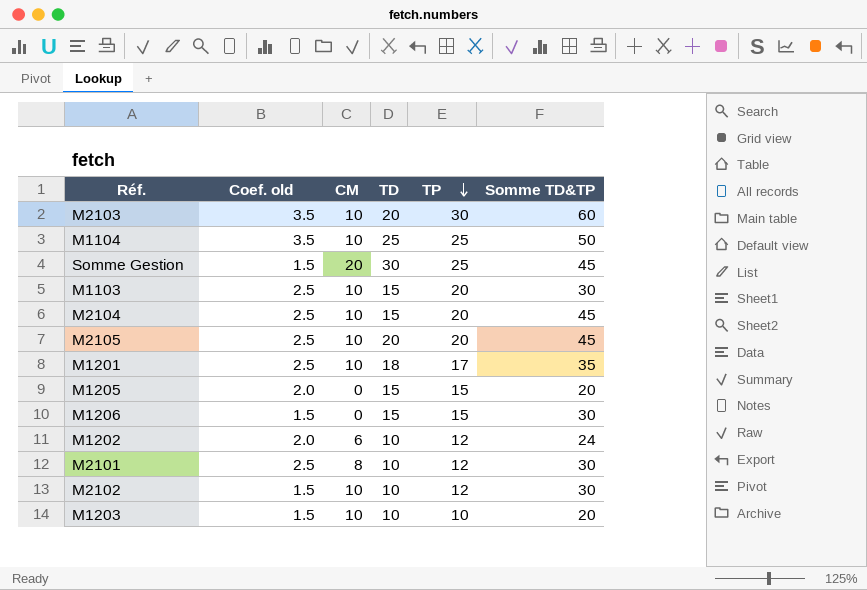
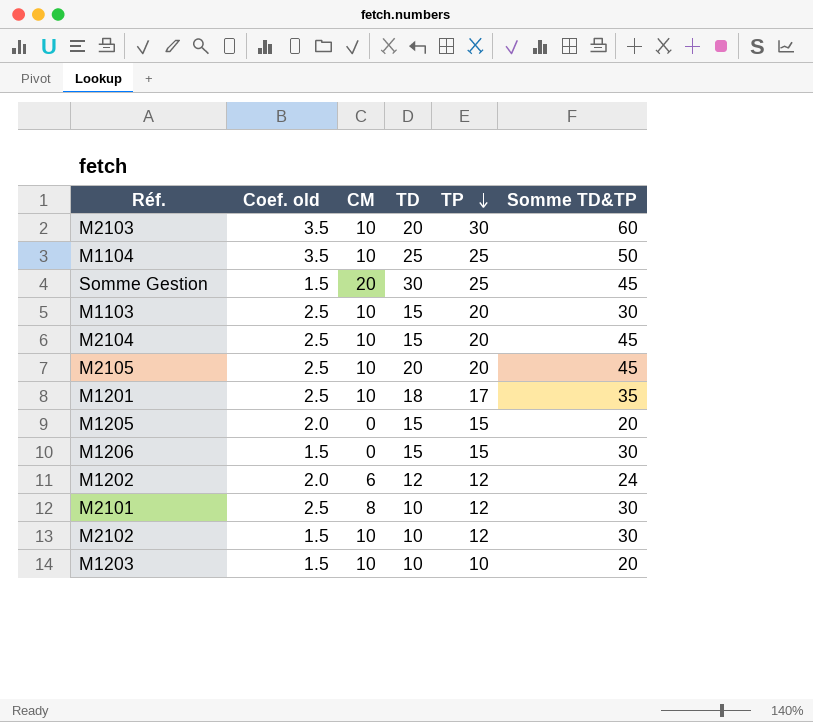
M1202 | TD: 10 -> 12

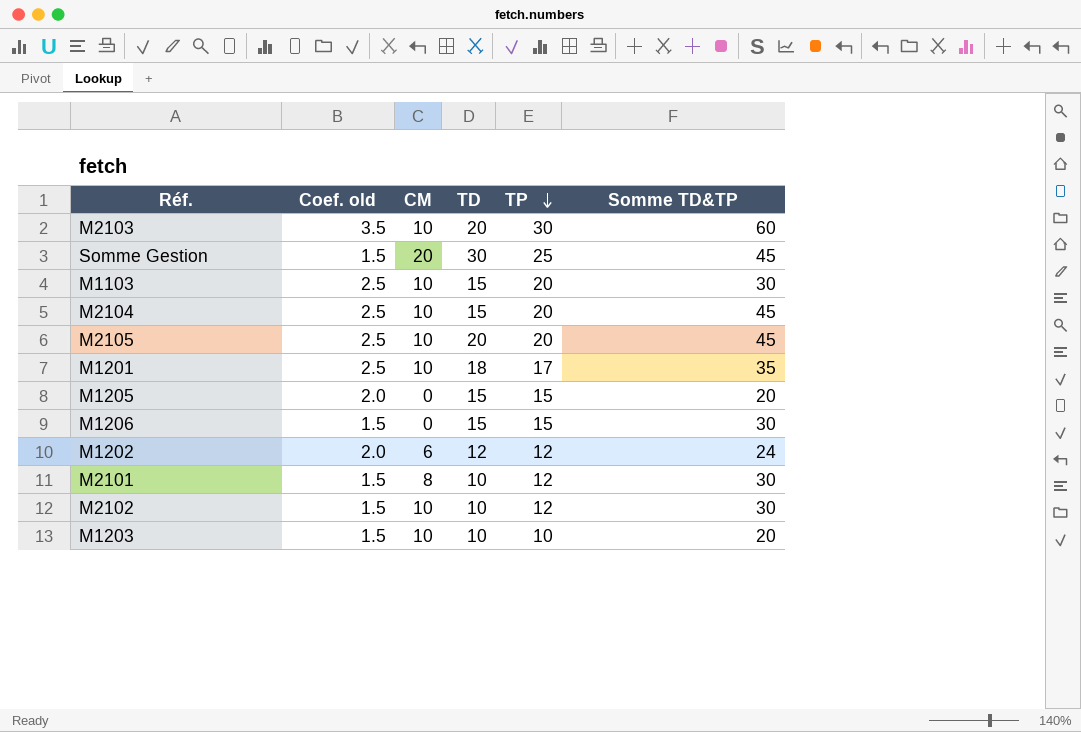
row M1104: 3.5 | 10 | 25 | 25 | 50 -> none
M2101 | Coef. old: 2.5 -> 1.5

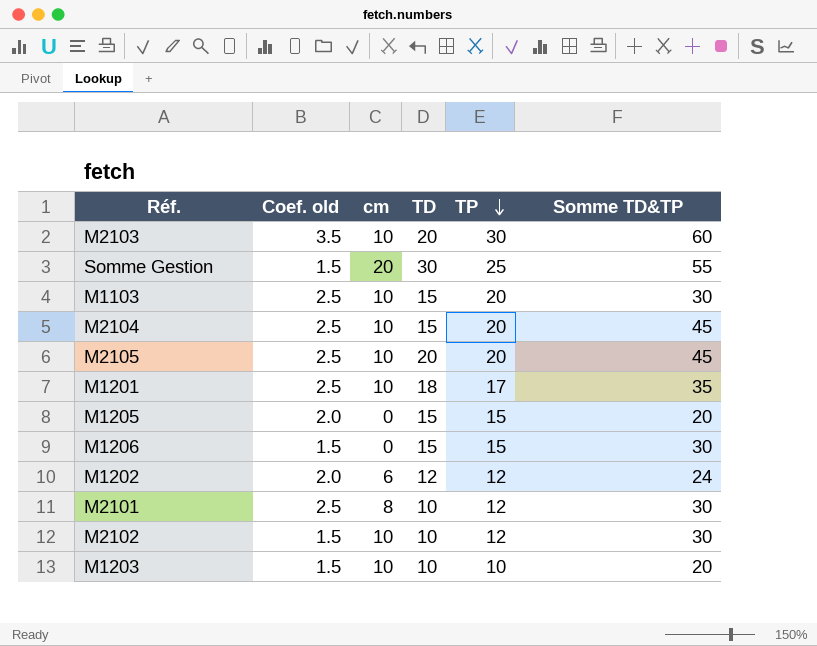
column name: CM -> cm
Somme Gestion | Somme TD&TP: 45 -> 55
M2101 | Coef. old: 1.5 -> 2.5

